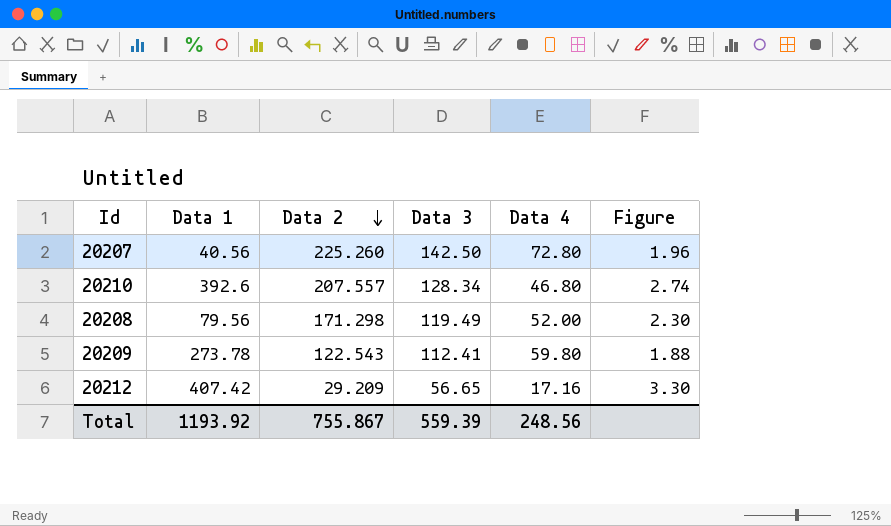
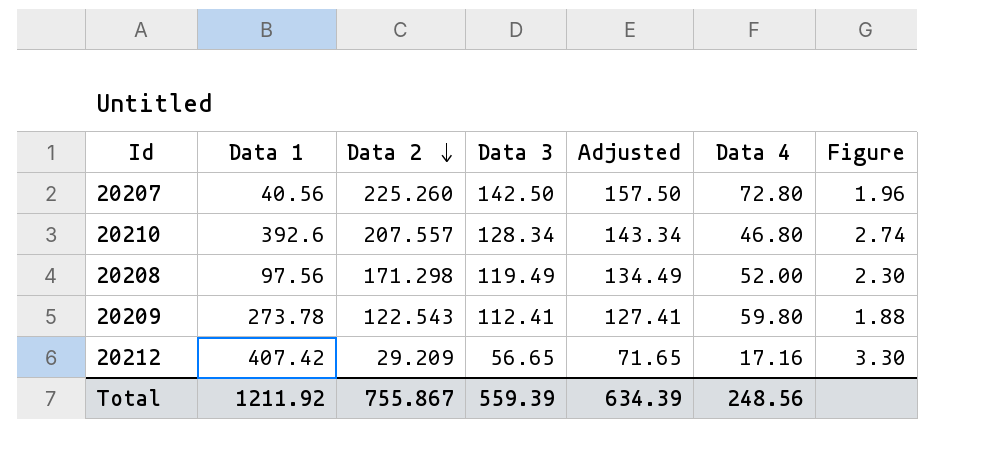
column Adjusted | formula: none -> [Data 3] + 15
20208 | Data 1: 79.56 -> 97.56
Total | Data 1: 1193.92 -> 1211.92

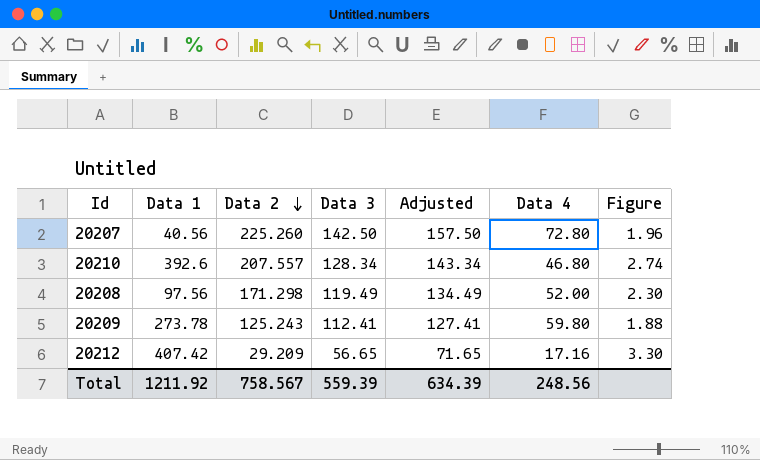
20209 | Data 2: 122.543 -> 125.243
Total | Data 2: 755.867 -> 758.567

